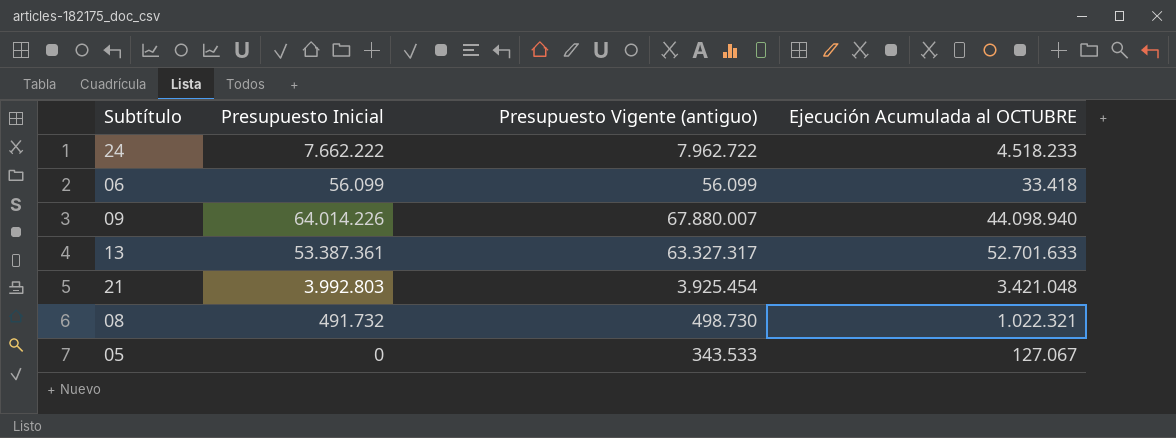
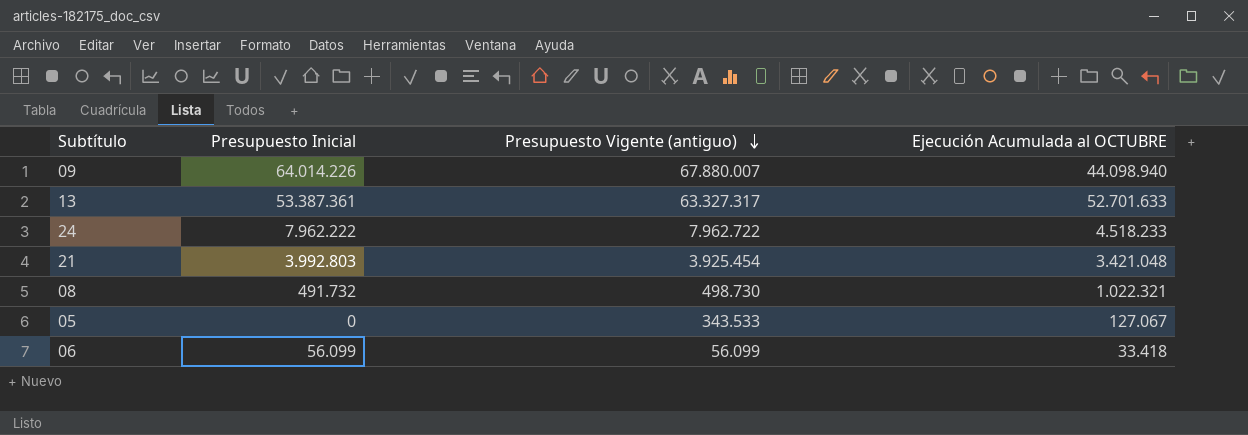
row order: none -> Presupuesto Vigente (antiguo) descending
24 | Presupuesto Inicial: 7.662.222 -> 7.962.222

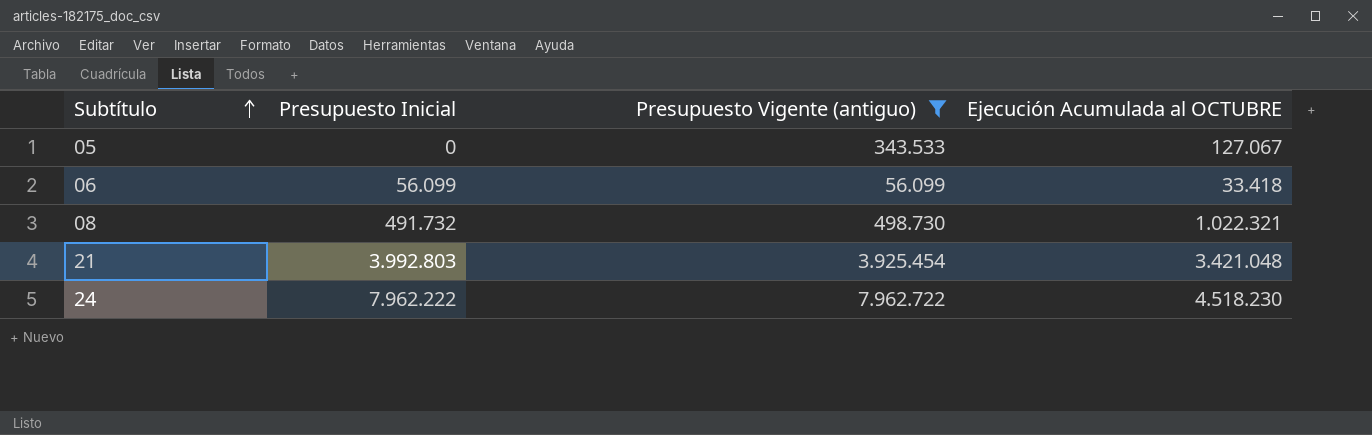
filter: none -> Presupuesto Vigente (antiguo) <= 7.962.722
row order: Presupuesto Vigente (antiguo) descending -> Subtítulo ascending
24 | Ejecución Acumulada al OCTUBRE: 4.518.233 -> 4.518.230

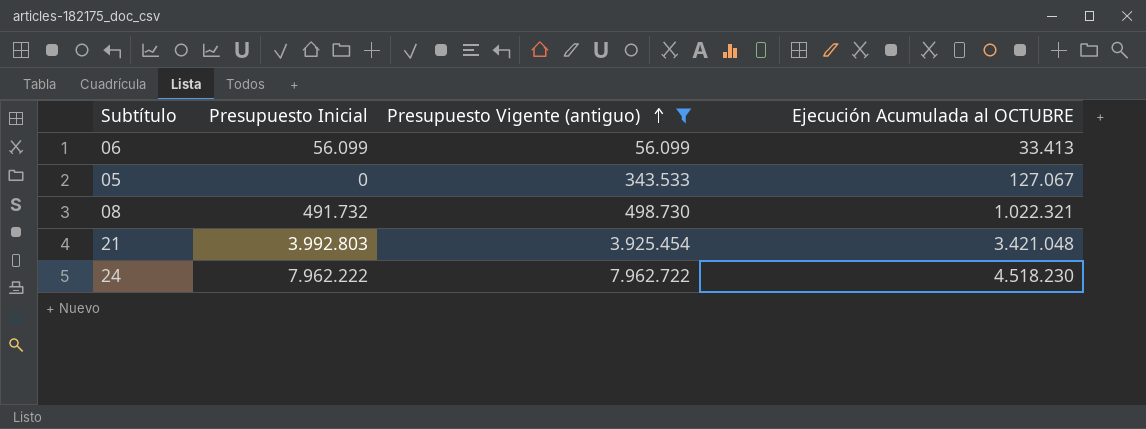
row order: Subtítulo ascending -> Presupuesto Vigente (antiguo) ascending
06 | Ejecución Acumulada al OCTUBRE: 33.418 -> 33.413

